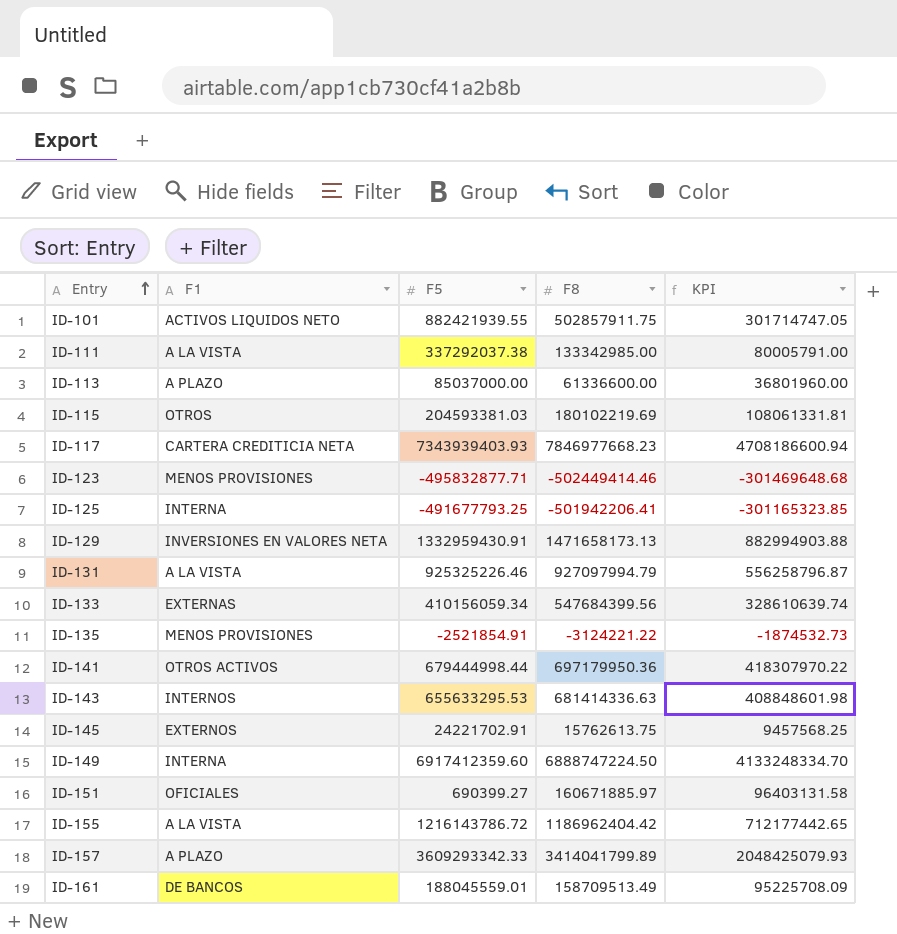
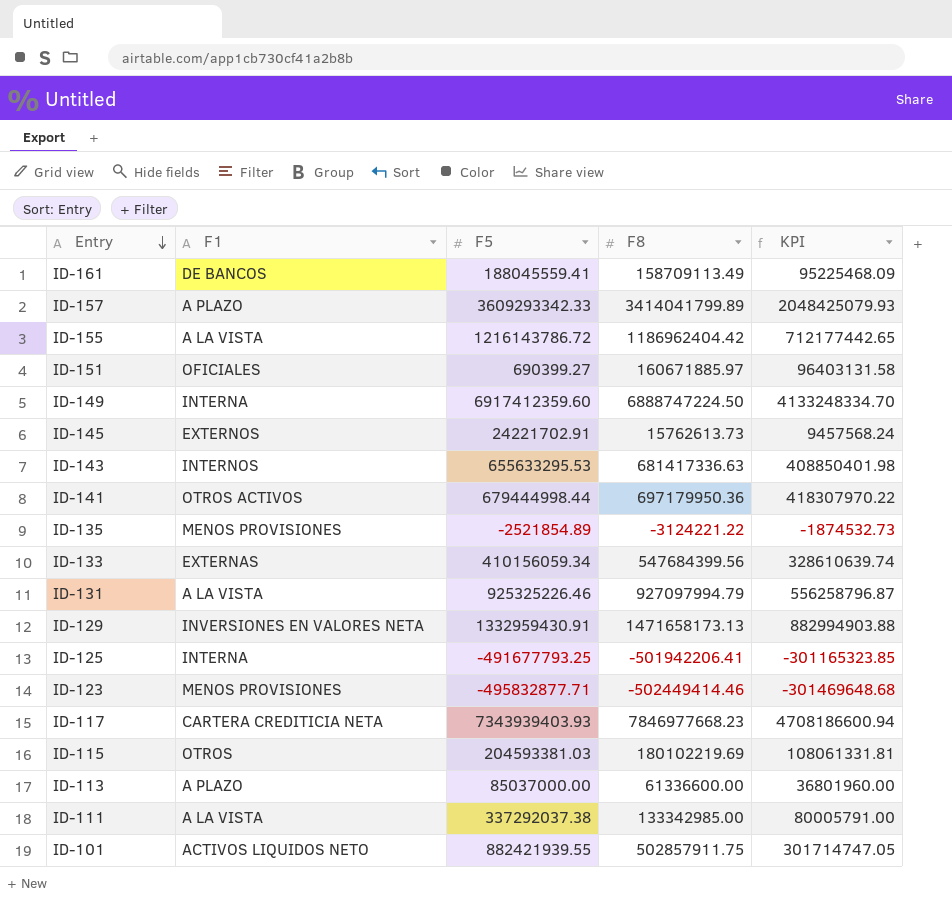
row order: Entry ascending -> Entry descending
ID-161 | F5: 188045559.01 -> 188045559.41
ID-161 | F8: 158709513.49 -> 158709113.49
ID-161 | KPI: 95225708.09 -> 95225468.09
ID-145 | F8: 15762613.75 -> 15762613.73
ID-145 | KPI: 9457568.25 -> 9457568.24
ID-143 | F8: 681414336.63 -> 681417336.63
ID-143 | KPI: 408848601.98 -> 408850401.98
ID-135 | F5: -2521854.91 -> -2521854.89

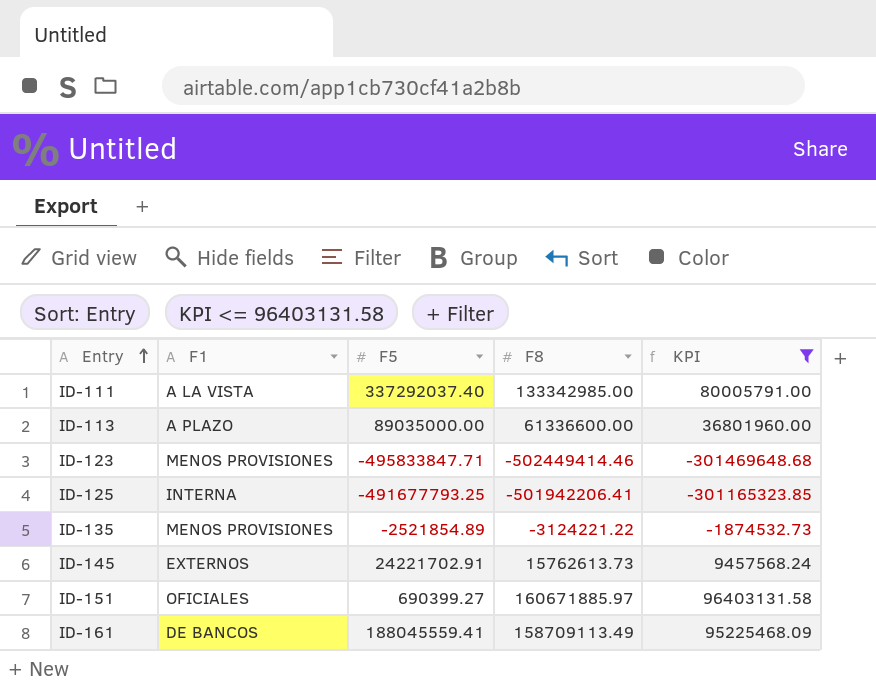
filter: none -> KPI <= 96403131.58
row order: Entry descending -> Entry ascending
ID-111 | F5: 337292037.38 -> 337292037.40
ID-113 | F5: 85037000.00 -> 89035000.00
ID-123 | F5: -495832877.71 -> -495833847.71

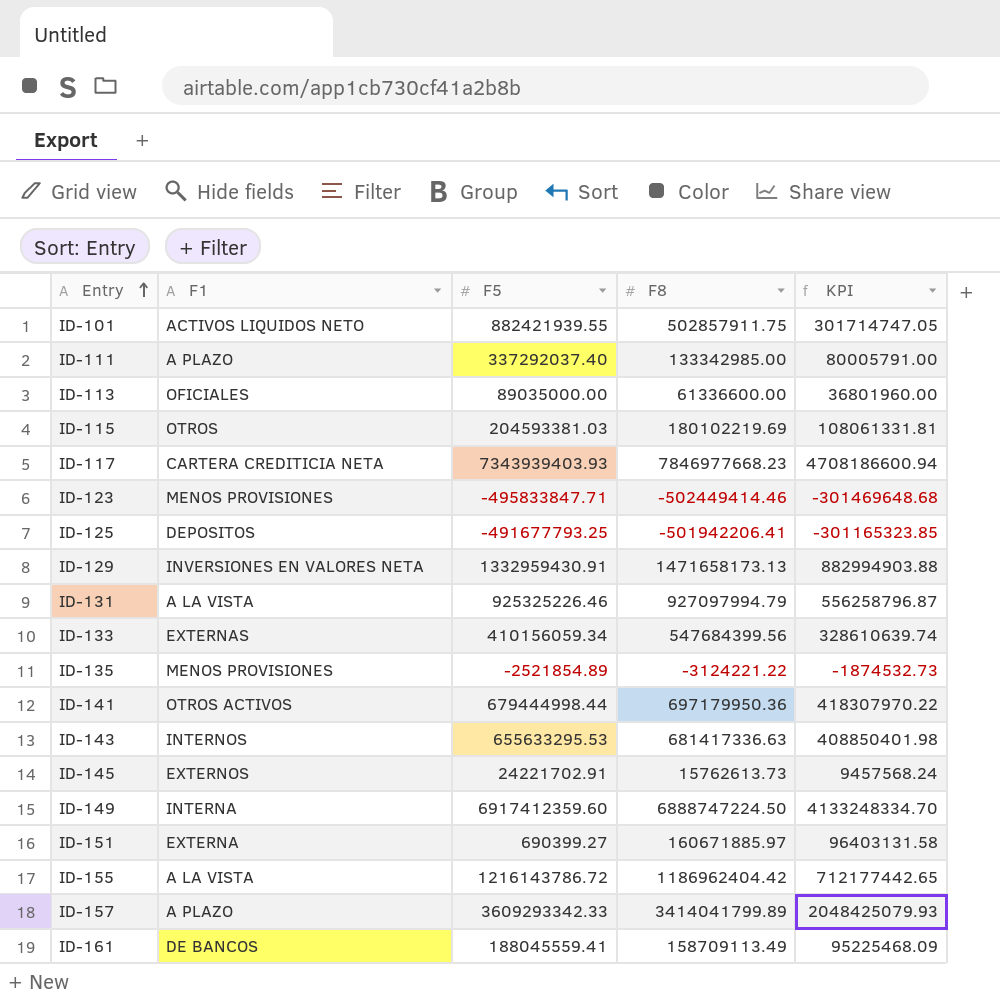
filter: KPI <= 96403131.58 -> none
ID-111 | F1: A LA VISTA -> A PLAZO
ID-113 | F1: A PLAZO -> OFICIALES
ID-125 | F1: INTERNA -> DEPOSITOS
ID-151 | F1: OFICIALES -> EXTERNA

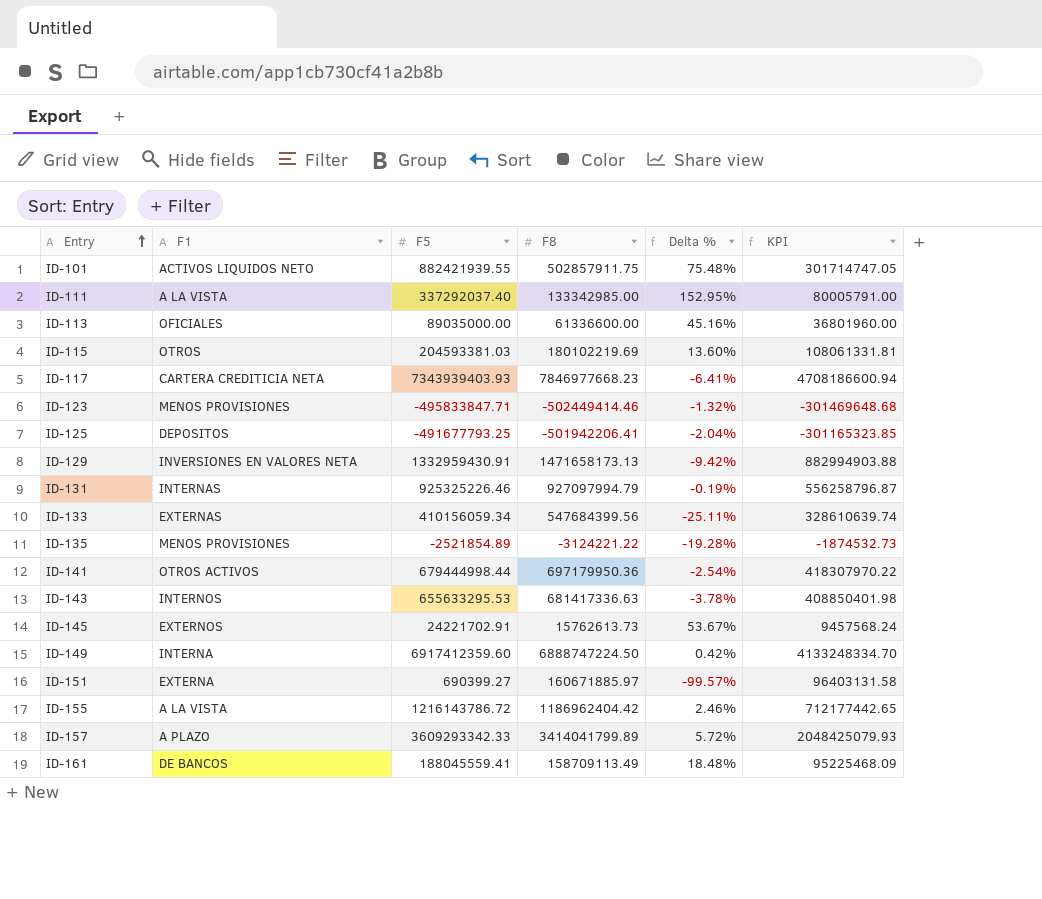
column Delta % | formula: none -> ([F5] - [F8]) / [F8]
ID-111 | F1: A PLAZO -> A LA VISTA
ID-131 | F1: A LA VISTA -> INTERNAS

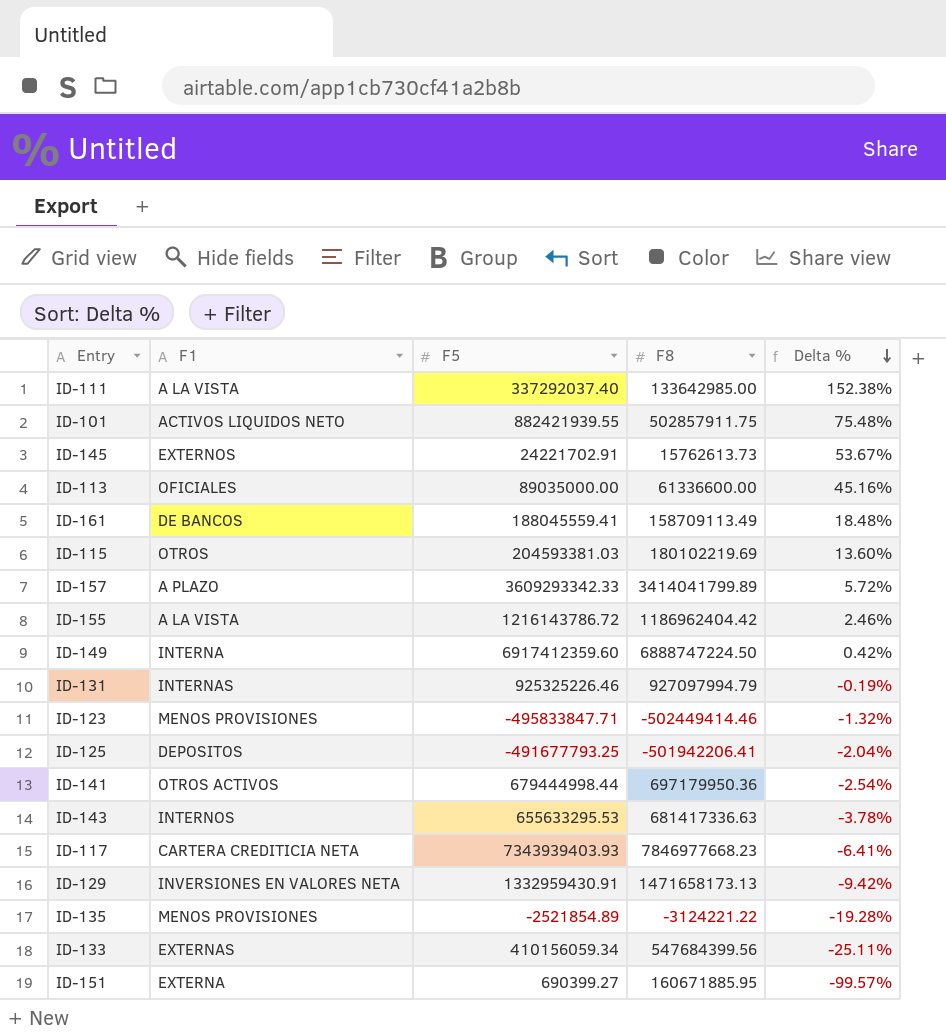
row order: Entry ascending -> Delta % descending
column KPI | formula: [F8] * 0.6 -> none
ID-111 | F8: 133342985.00 -> 133642985.00
ID-111 | Delta %: 152.95% -> 152.38%
ID-151 | F8: 160671885.97 -> 160671885.95

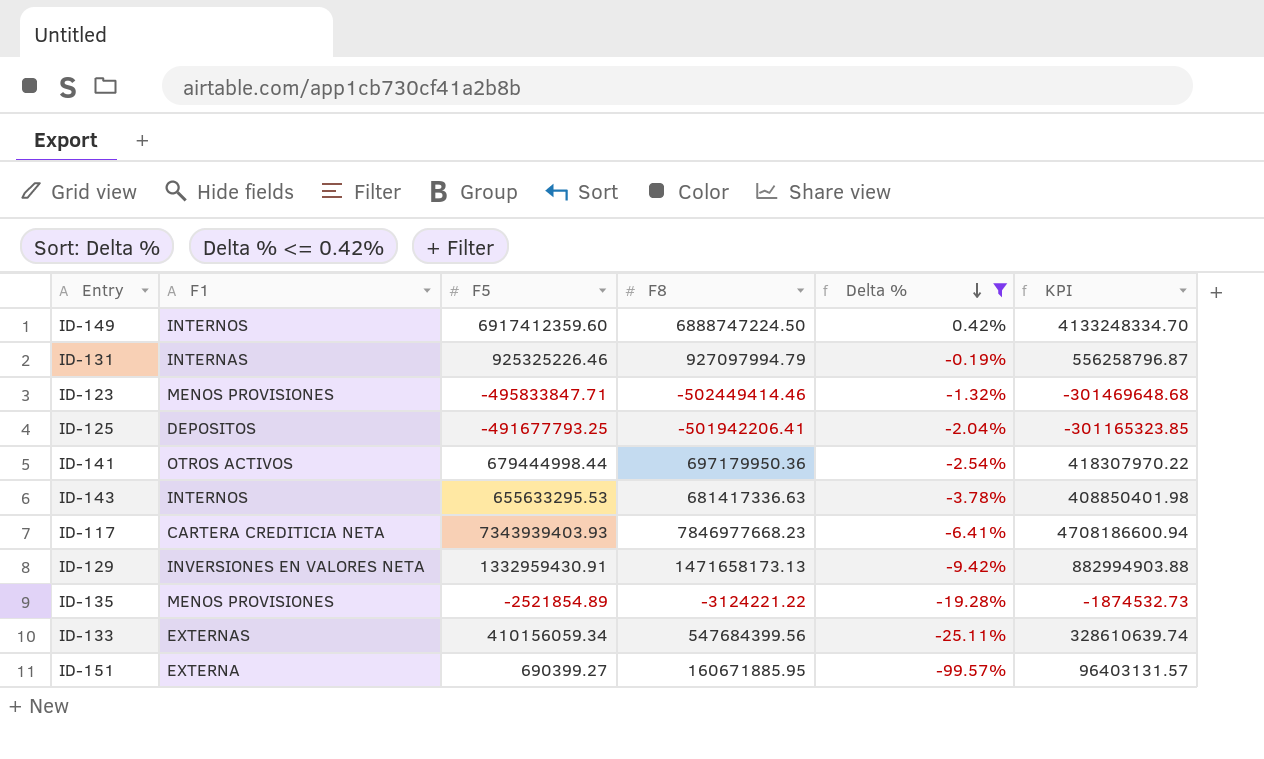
filter: none -> Delta % <= 0.42%
column KPI | formula: none -> [F8] * 0.6
ID-149 | F1: INTERNA -> INTERNOS

